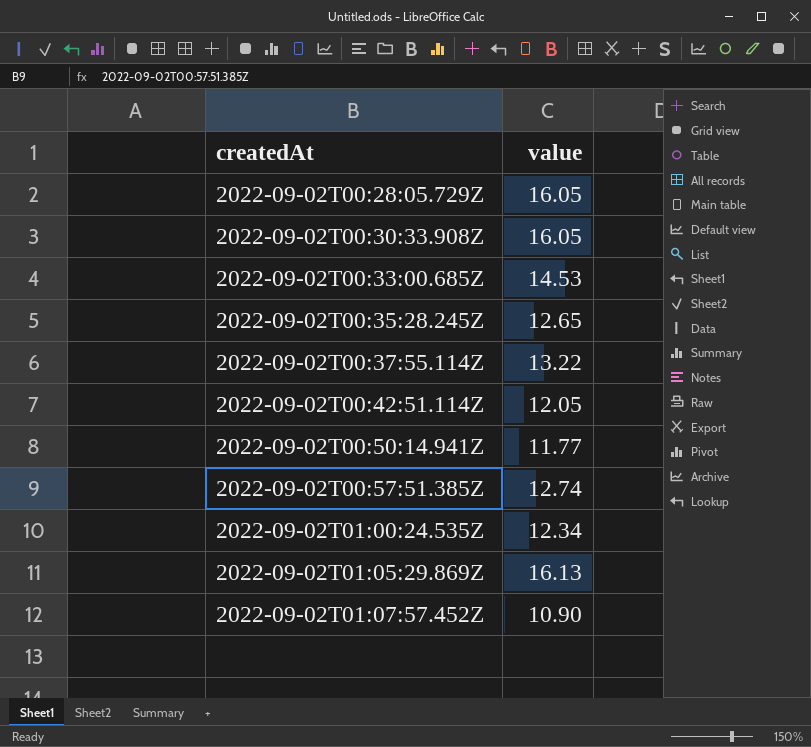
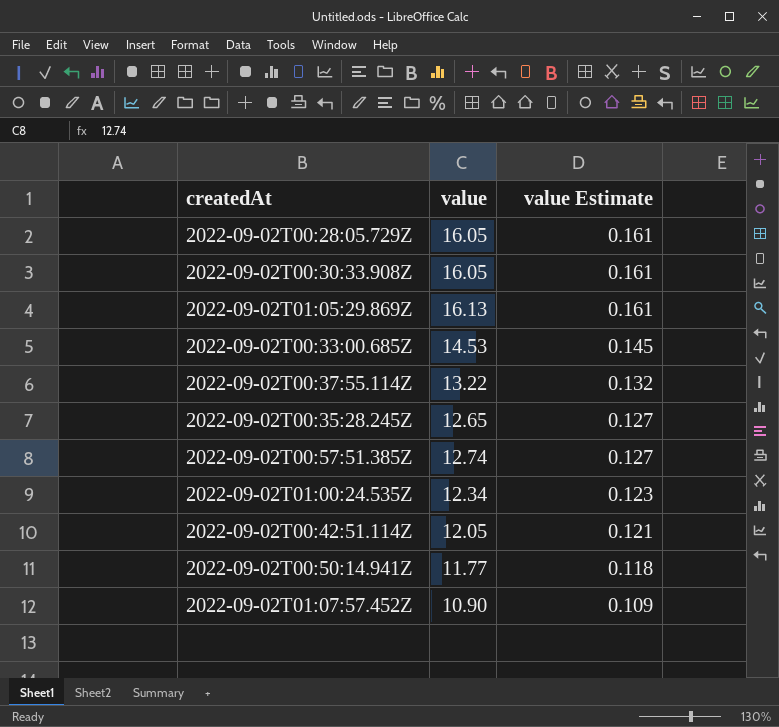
row order: createdAt ascending -> value Estimate descending
column value Estimate | formula: none -> [value] * 0.01

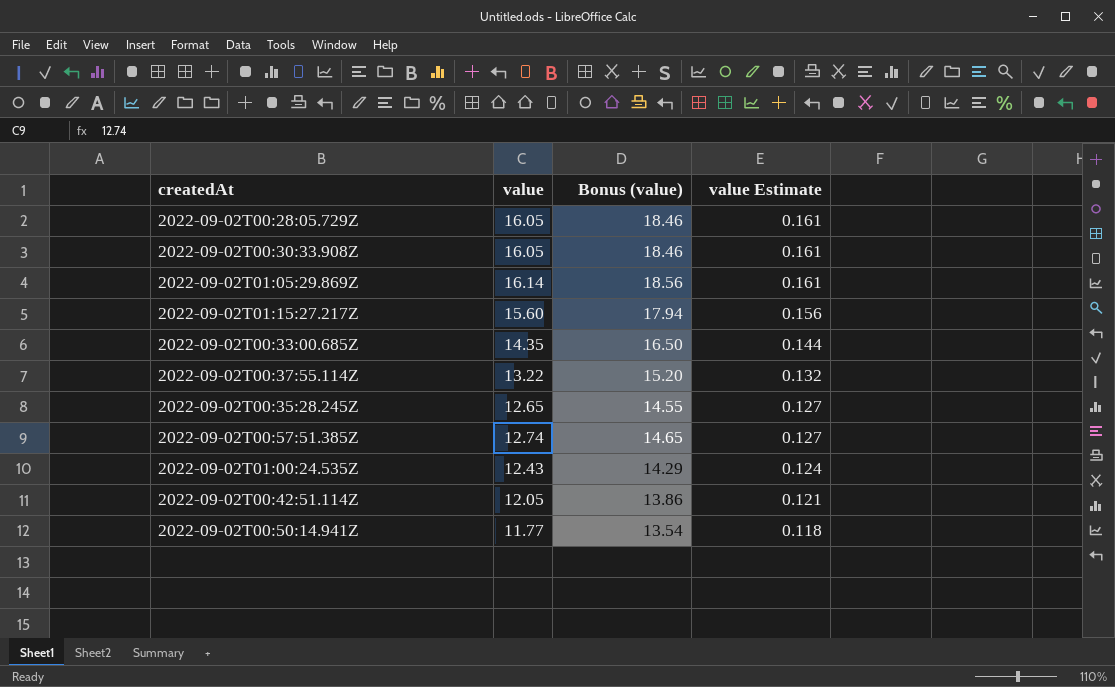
column Bonus (value) | formula: none -> [value] * 1.15
row 2022-09-02T01:07:57.452Z: 10.90 | 0.109 -> none
2022-09-02T01:05:29.869Z | value: 16.13 -> 16.14
row 2022-09-02T01:15:27.217Z: none -> 15.60 | 17.94 | 0.156
2022-09-02T00:33:00.685Z | value: 14.53 -> 14.35
2022-09-02T00:33:00.685Z | value Estimate: 0.145 -> 0.144
2022-09-02T01:00:24.535Z | value: 12.34 -> 12.43
2022-09-02T01:00:24.535Z | value Estimate: 0.123 -> 0.124

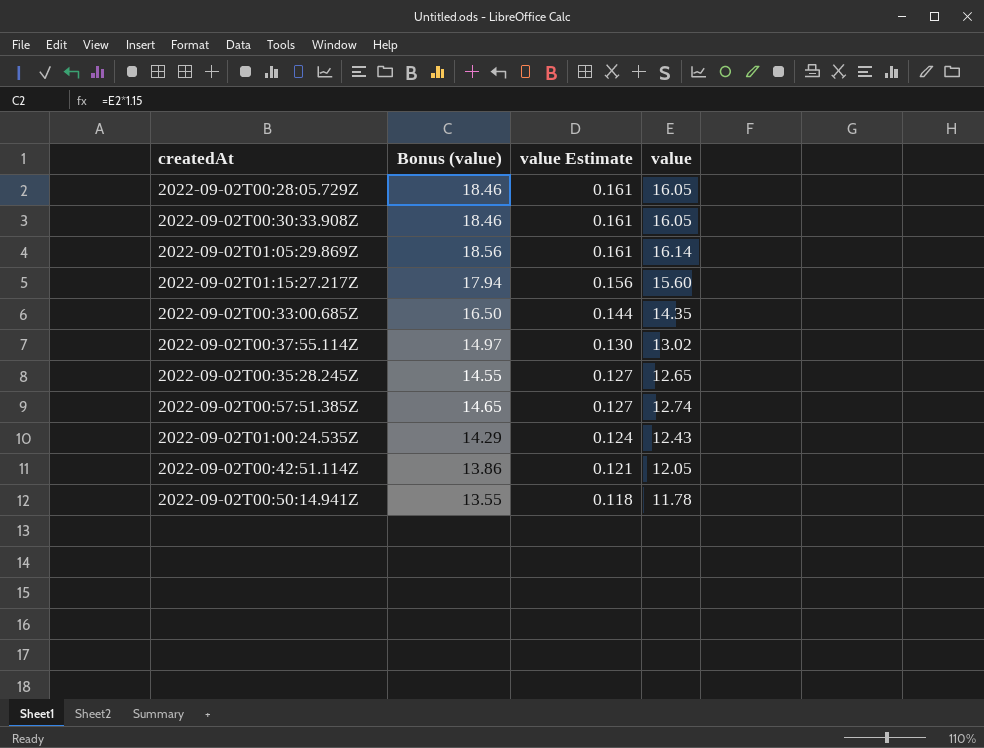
column value | position: 2 -> 4
2022-09-02T00:37:55.114Z | Bonus (value): 15.20 -> 14.97
2022-09-02T00:37:55.114Z | value Estimate: 0.132 -> 0.130
2022-09-02T00:37:55.114Z | value: 13.22 -> 13.02
2022-09-02T00:50:14.941Z | Bonus (value): 13.54 -> 13.55
2022-09-02T00:50:14.941Z | value: 11.77 -> 11.78

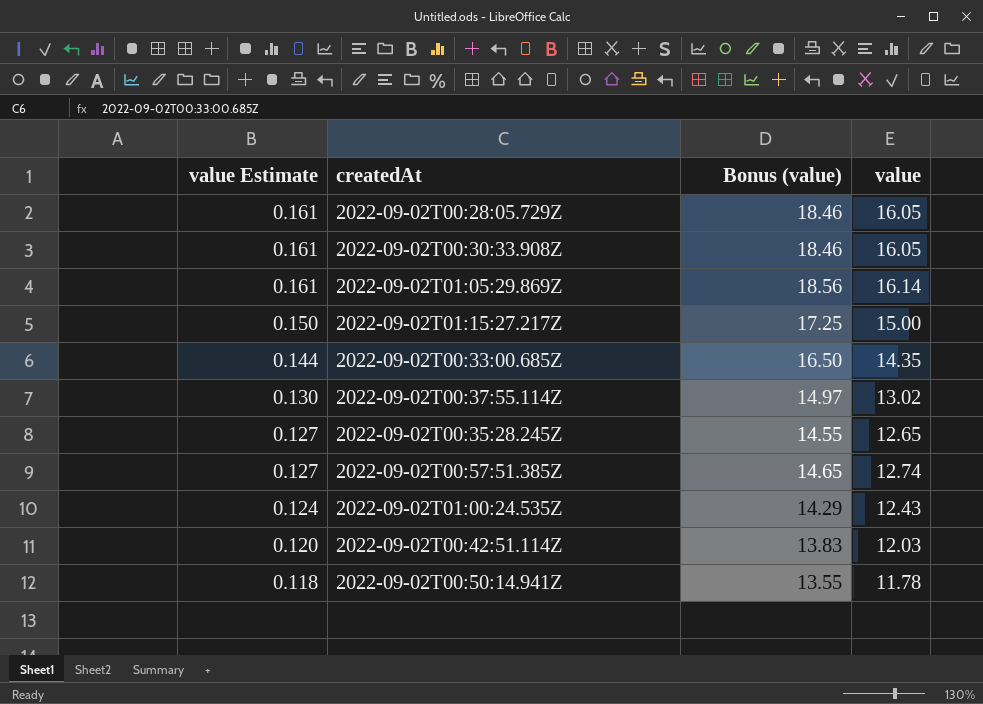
column value Estimate | position: 3 -> 1
2022-09-02T01:15:27.217Z | value Estimate: 0.156 -> 0.150
2022-09-02T01:15:27.217Z | Bonus (value): 17.94 -> 17.25
2022-09-02T01:15:27.217Z | value: 15.60 -> 15.00
2022-09-02T00:42:51.114Z | value Estimate: 0.121 -> 0.120
2022-09-02T00:42:51.114Z | Bonus (value): 13.86 -> 13.83
2022-09-02T00:42:51.114Z | value: 12.05 -> 12.03

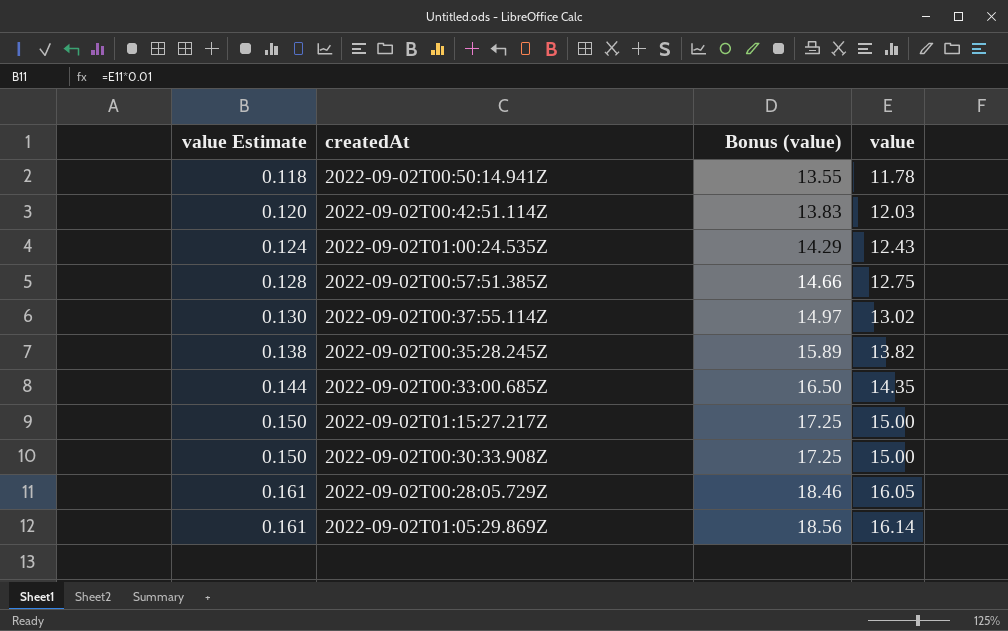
row order: value Estimate descending -> value Estimate ascending
2022-09-02T00:57:51.385Z | value Estimate: 0.127 -> 0.128
2022-09-02T00:57:51.385Z | Bonus (value): 14.65 -> 14.66
2022-09-02T00:57:51.385Z | value: 12.74 -> 12.75
2022-09-02T00:35:28.245Z | value Estimate: 0.127 -> 0.138
2022-09-02T00:35:28.245Z | Bonus (value): 14.55 -> 15.89
2022-09-02T00:35:28.245Z | value: 12.65 -> 13.82
2022-09-02T00:30:33.908Z | value Estimate: 0.161 -> 0.150
2022-09-02T00:30:33.908Z | Bonus (value): 18.46 -> 17.25
2022-09-02T00:30:33.908Z | value: 16.05 -> 15.00

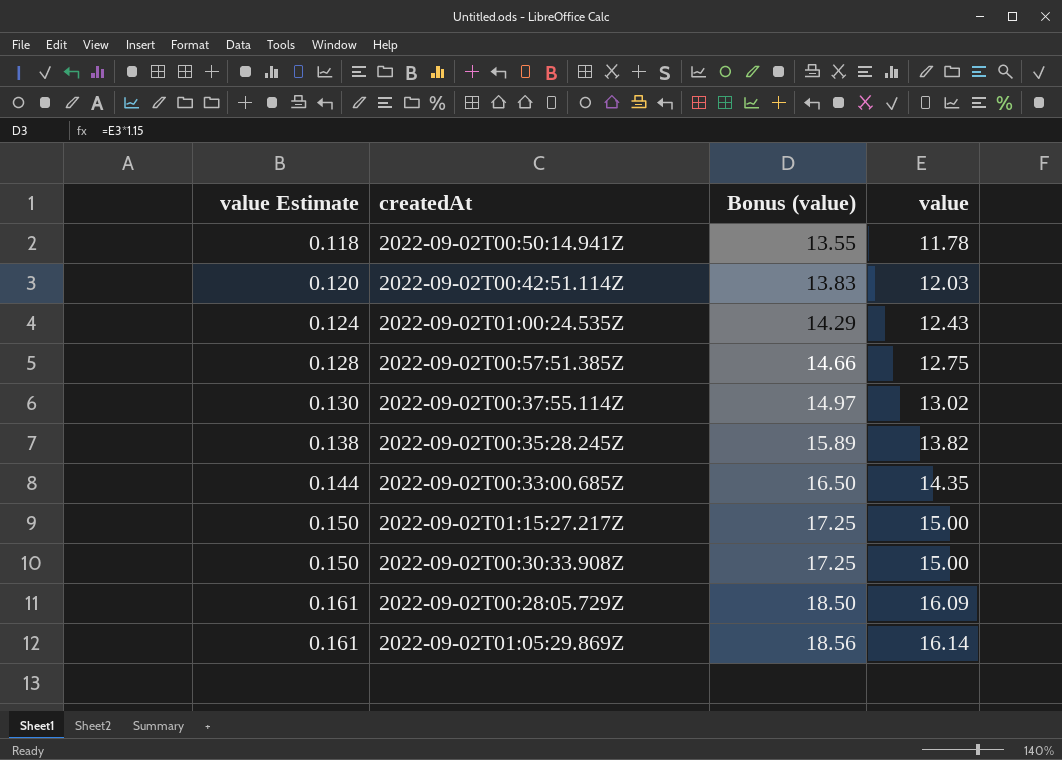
2022-09-02T00:28:05.729Z | Bonus (value): 18.46 -> 18.50
2022-09-02T00:28:05.729Z | value: 16.05 -> 16.09

